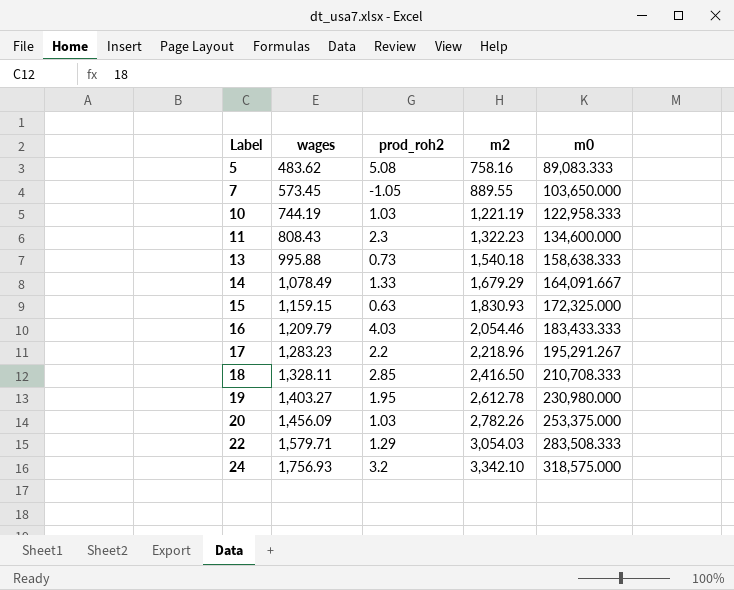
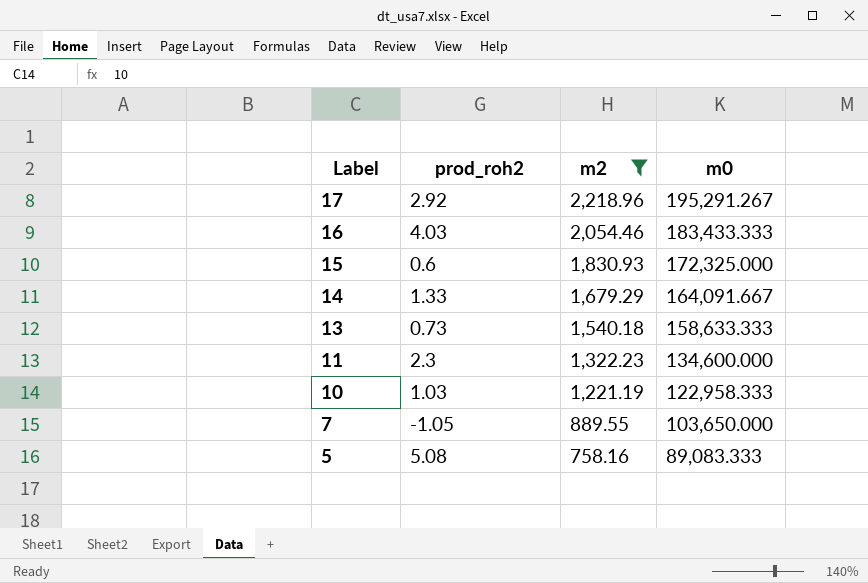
filter: none -> m2 <= 2,218.96
row order: Label ascending -> Label descending
column wages | position: 2 -> none
17 | prod_roh2: 2.2 -> 2.92
15 | prod_roh2: 0.63 -> 0.6
13 | m0: 158,638.333 -> 158,633.333

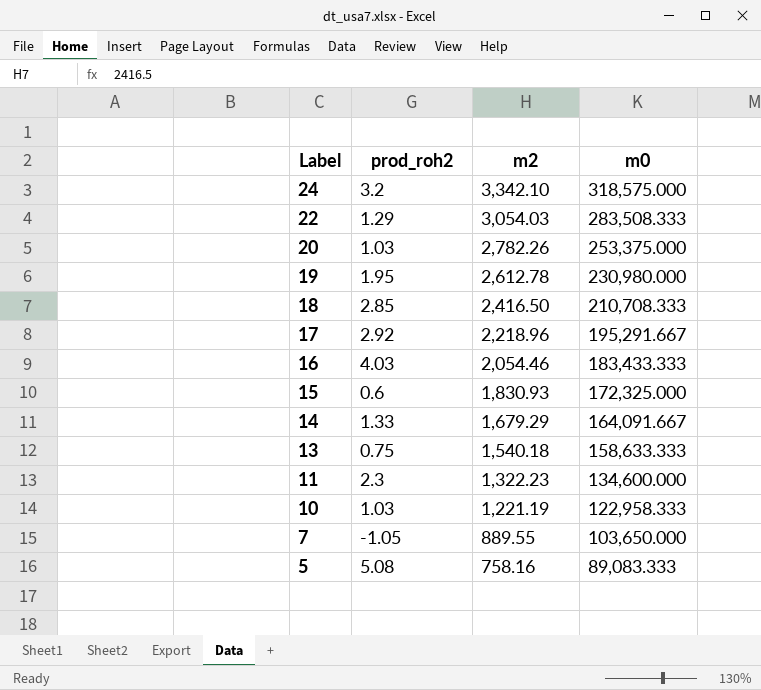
filter: m2 <= 2,218.96 -> none
17 | m0: 195,291.267 -> 195,291.667
13 | prod_roh2: 0.73 -> 0.75

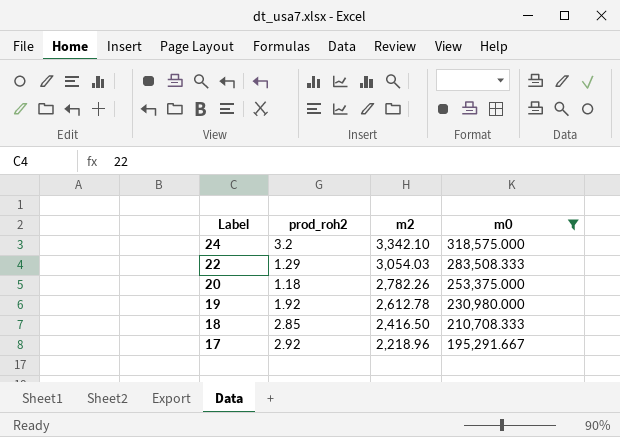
filter: none -> m0 >= 195,291.667
20 | prod_roh2: 1.03 -> 1.18
19 | prod_roh2: 1.95 -> 1.92

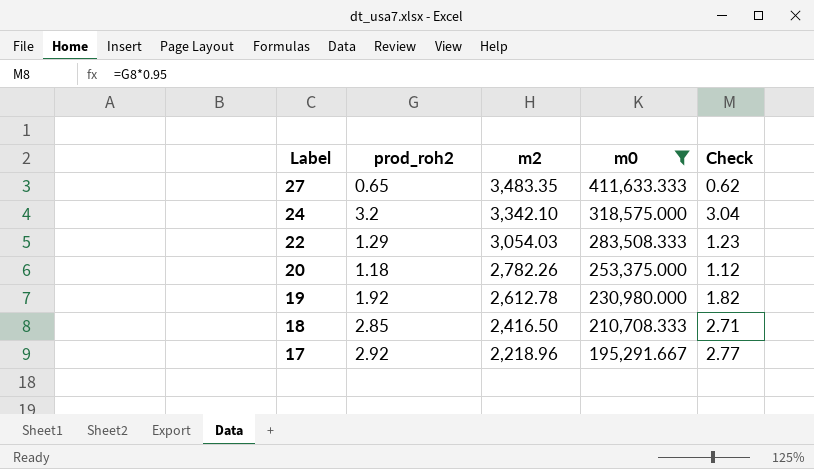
column Check | formula: none -> [prod_roh2] * 0.95
row 27: none -> 0.65 | 3,483.35 | 411,633.333 | 0.62

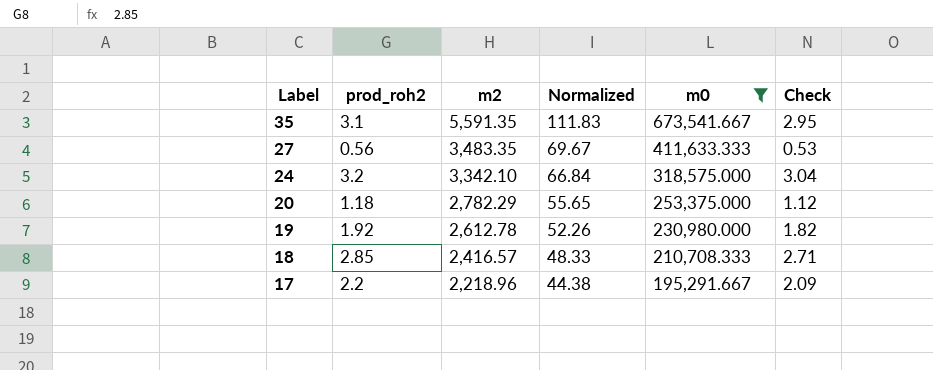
column Normalized | formula: none -> [m2] * 0.02
row 22: 1.29 | 3,054.03 | 283,508.333 | 1.23 -> none
row 35: none -> 3.1 | 5,591.35 | 111.83 | 673,541.667 | 2.95
27 | prod_roh2: 0.65 -> 0.56
27 | Check: 0.62 -> 0.53
20 | m2: 2,782.26 -> 2,782.29
18 | m2: 2,416.50 -> 2,416.57
17 | prod_roh2: 2.92 -> 2.2
17 | Check: 2.77 -> 2.09

